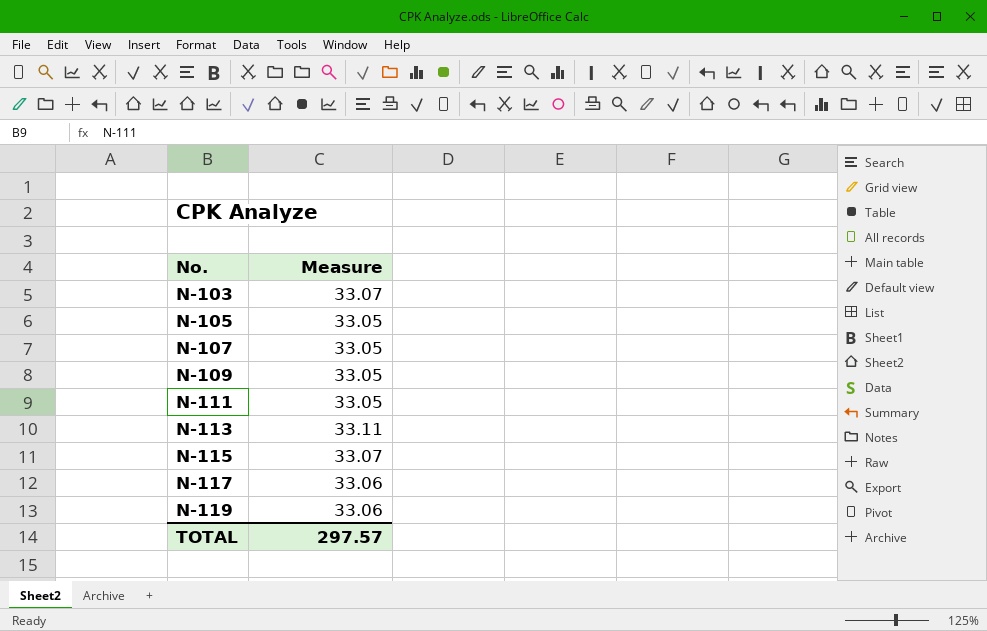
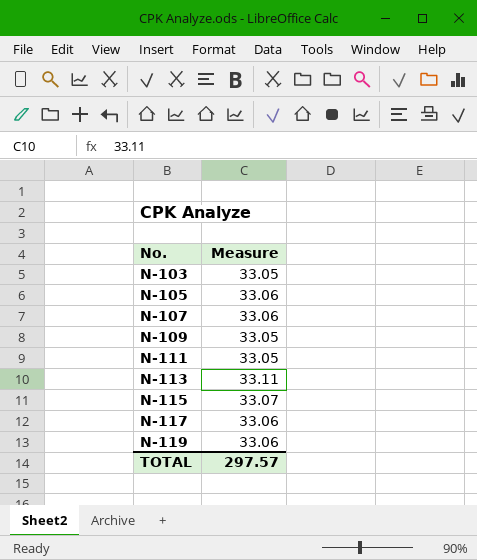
N-103 | Measure: 33.07 -> 33.05
N-105 | Measure: 33.05 -> 33.06
N-107 | Measure: 33.05 -> 33.06

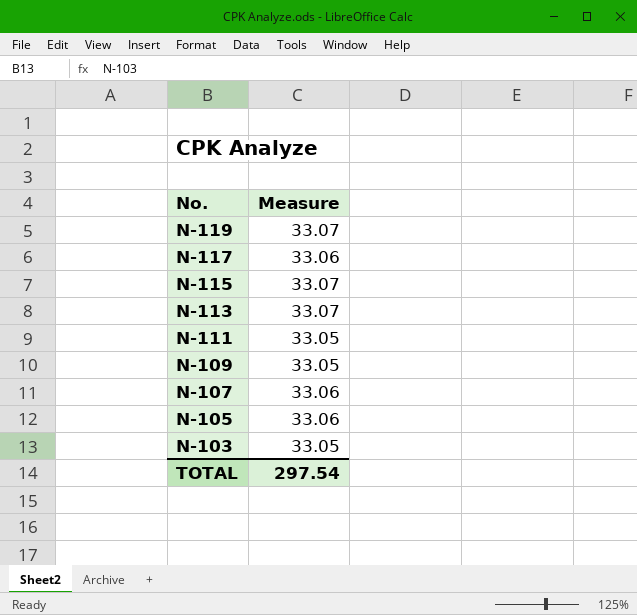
row order: No. ascending -> No. descending
N-119 | Measure: 33.06 -> 33.07
N-113 | Measure: 33.11 -> 33.07
TOTAL | Measure: 297.57 -> 297.54

